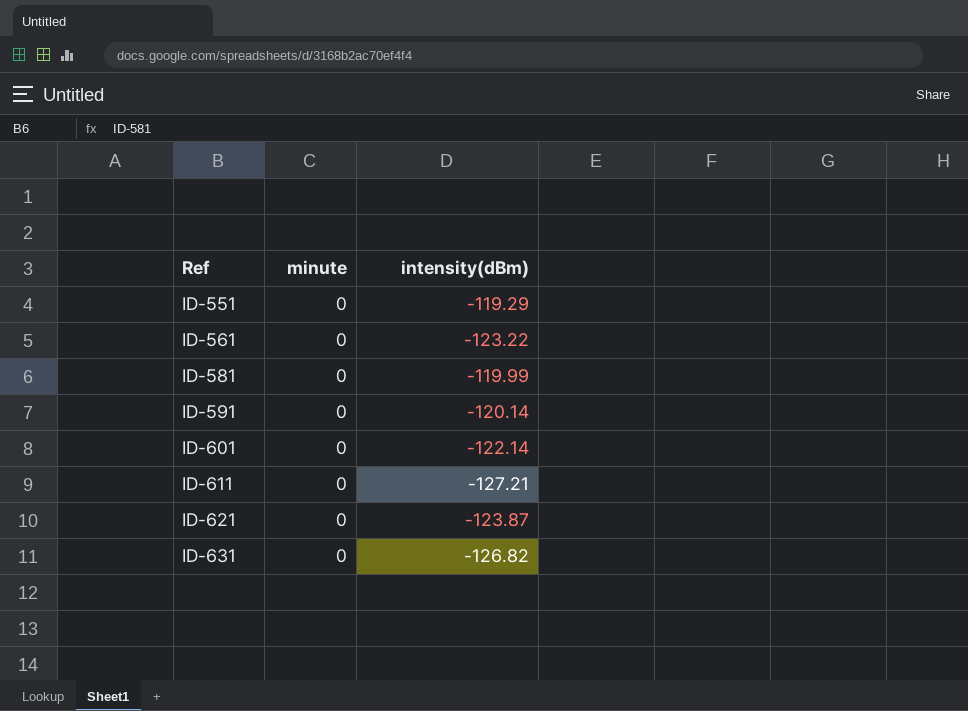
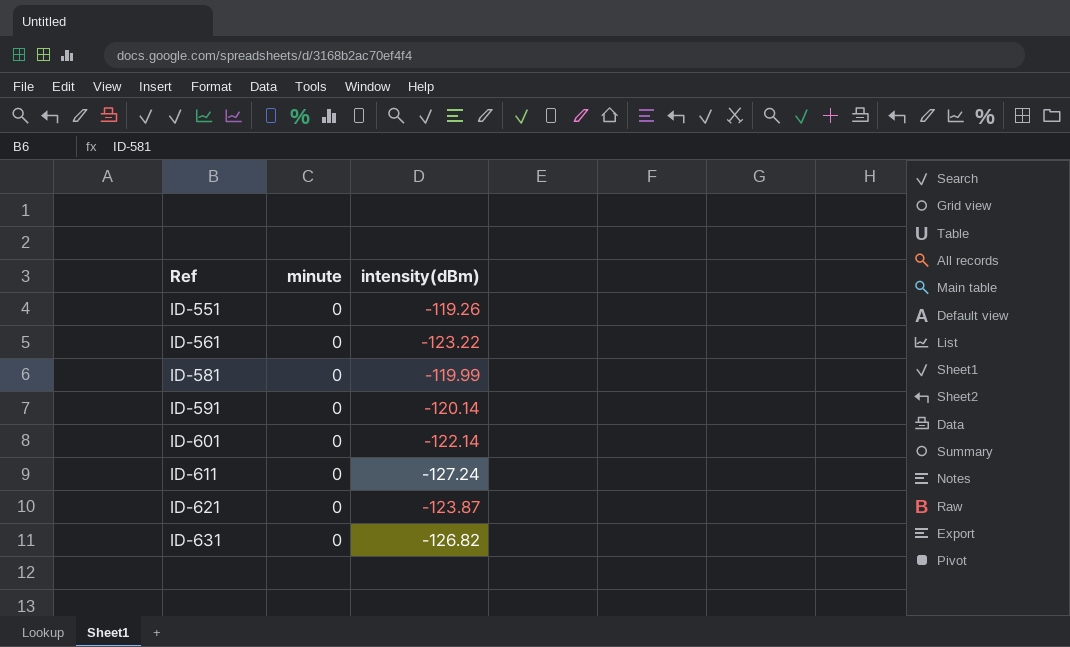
ID-551 | intensity(dBm): -119.29 -> -119.26
ID-611 | intensity(dBm): -127.21 -> -127.24

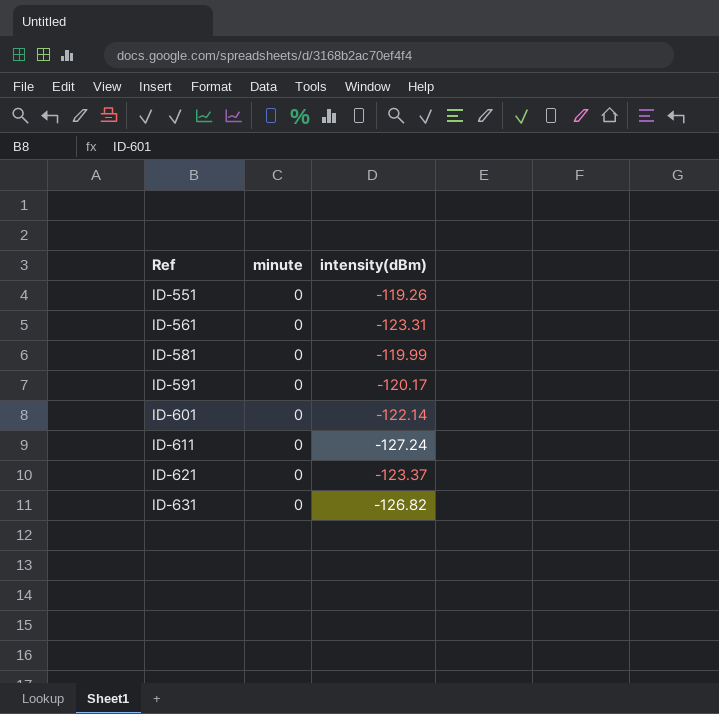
ID-561 | intensity(dBm): -123.22 -> -123.31
ID-591 | intensity(dBm): -120.14 -> -120.17
ID-621 | intensity(dBm): -123.87 -> -123.37

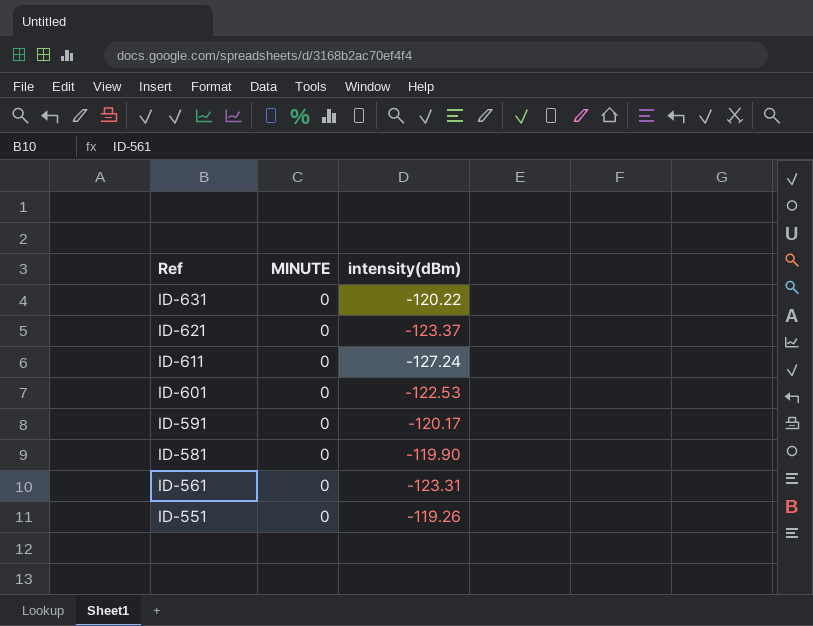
row order: Ref ascending -> Ref descending
column name: minute -> MINUTE
ID-631 | intensity(dBm): -126.82 -> -120.22
ID-601 | intensity(dBm): -122.14 -> -122.53
ID-581 | intensity(dBm): -119.99 -> -119.90

